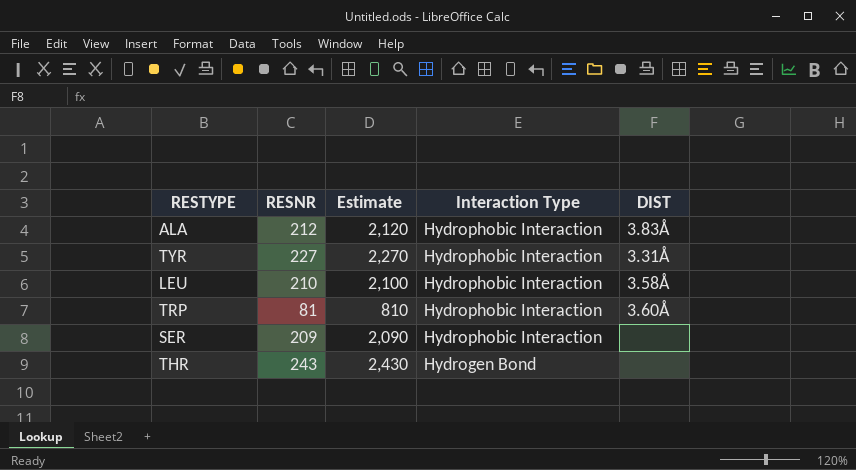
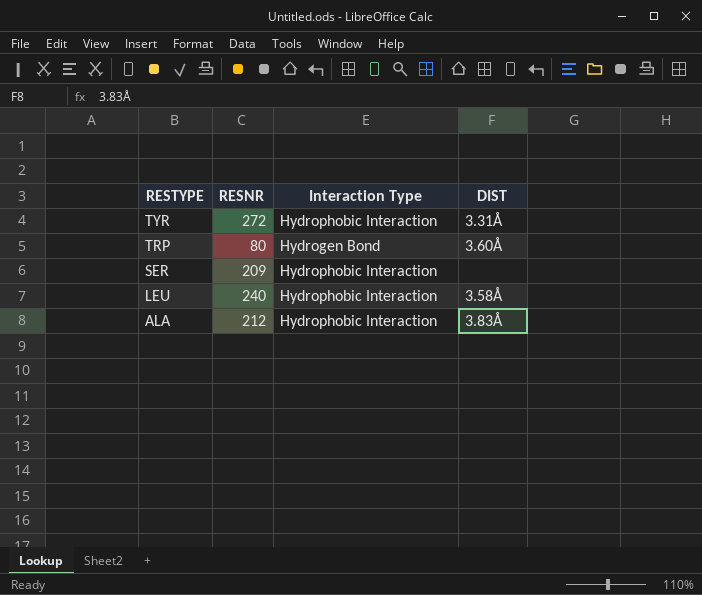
row order: Interaction Type descending -> RESTYPE descending
column Estimate | formula: [RESNR] * 10 -> none
row THR: 243 | 2,430 | Hydrogen Bond | none -> none
TYR | RESNR: 227 -> 272
TRP | RESNR: 81 -> 80
TRP | Interaction Type: Hydrophobic Interaction -> Hydrogen Bond
LEU | RESNR: 210 -> 240

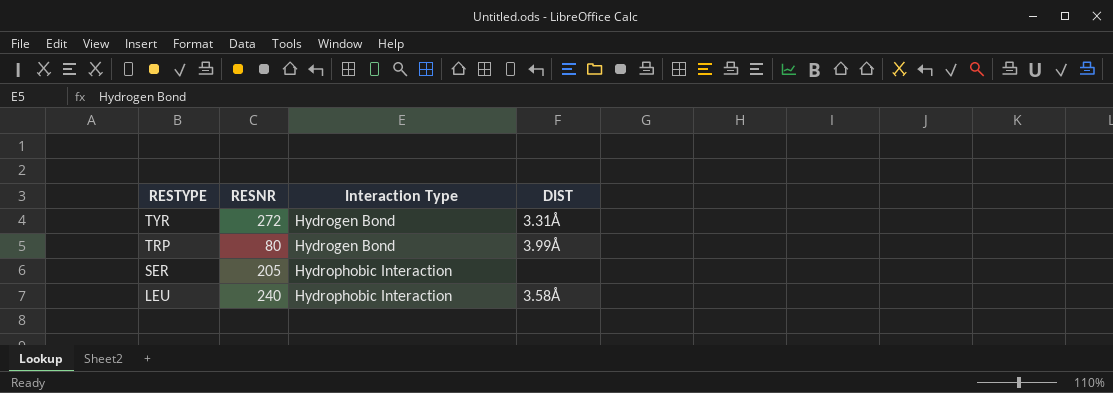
row ALA: 212 | Hydrophobic Interaction | 3.83Å -> none
TYR | Interaction Type: Hydrophobic Interaction -> Hydrogen Bond
TRP | DIST: 3.60Å -> 3.99Å
SER | RESNR: 209 -> 205

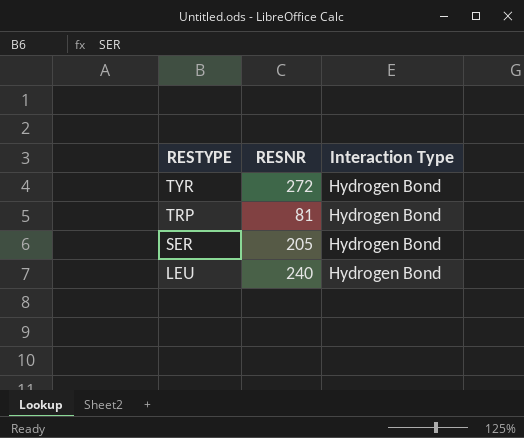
column DIST | position: 4 -> none
TRP | RESNR: 80 -> 81
SER | Interaction Type: Hydrophobic Interaction -> Hydrogen Bond
LEU | Interaction Type: Hydrophobic Interaction -> Hydrogen Bond

